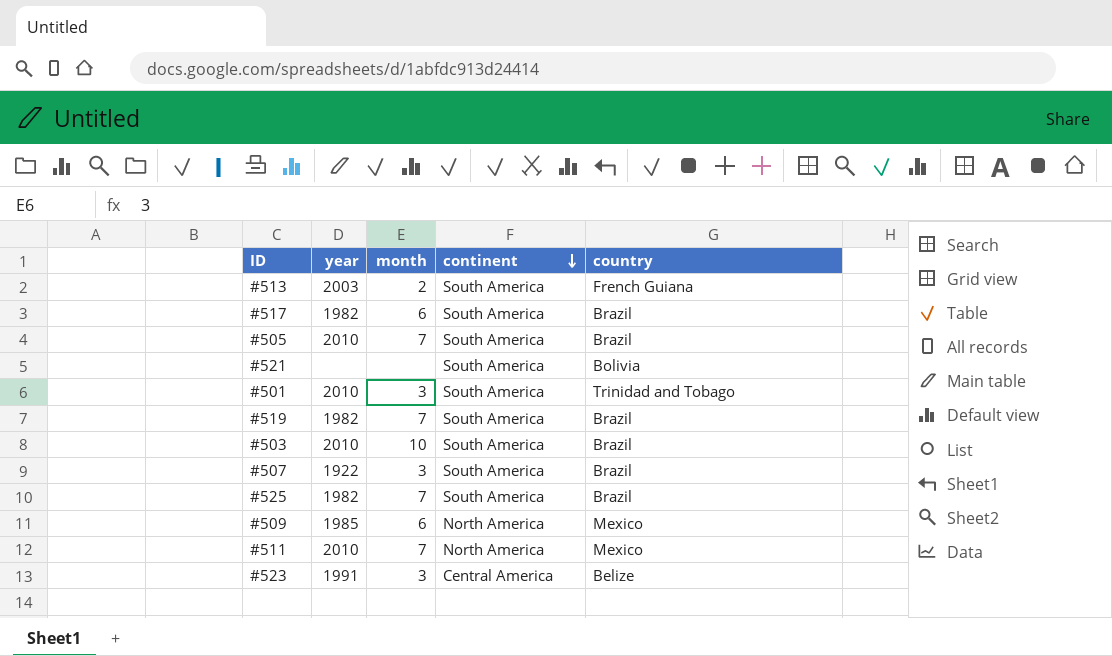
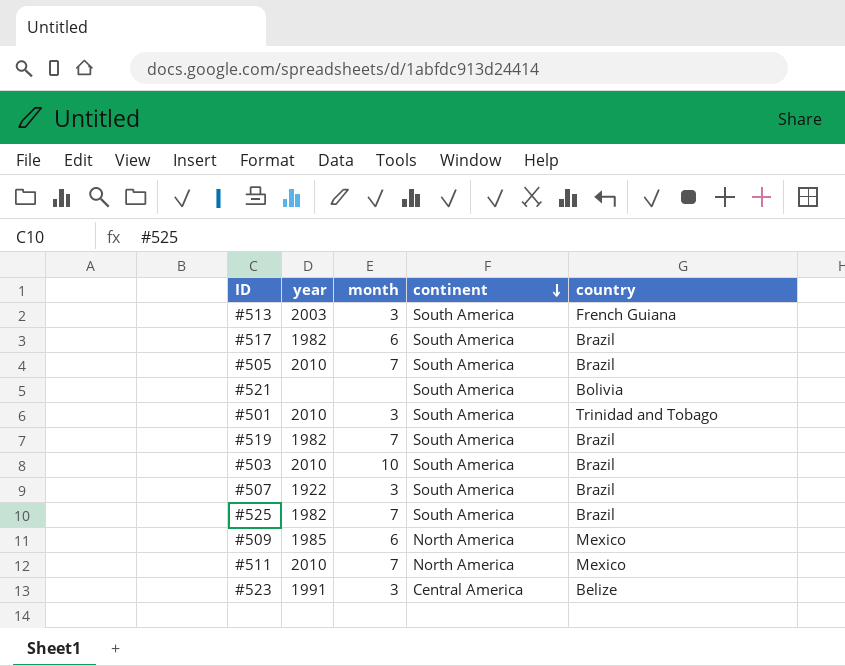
#513 | month: 2 -> 3

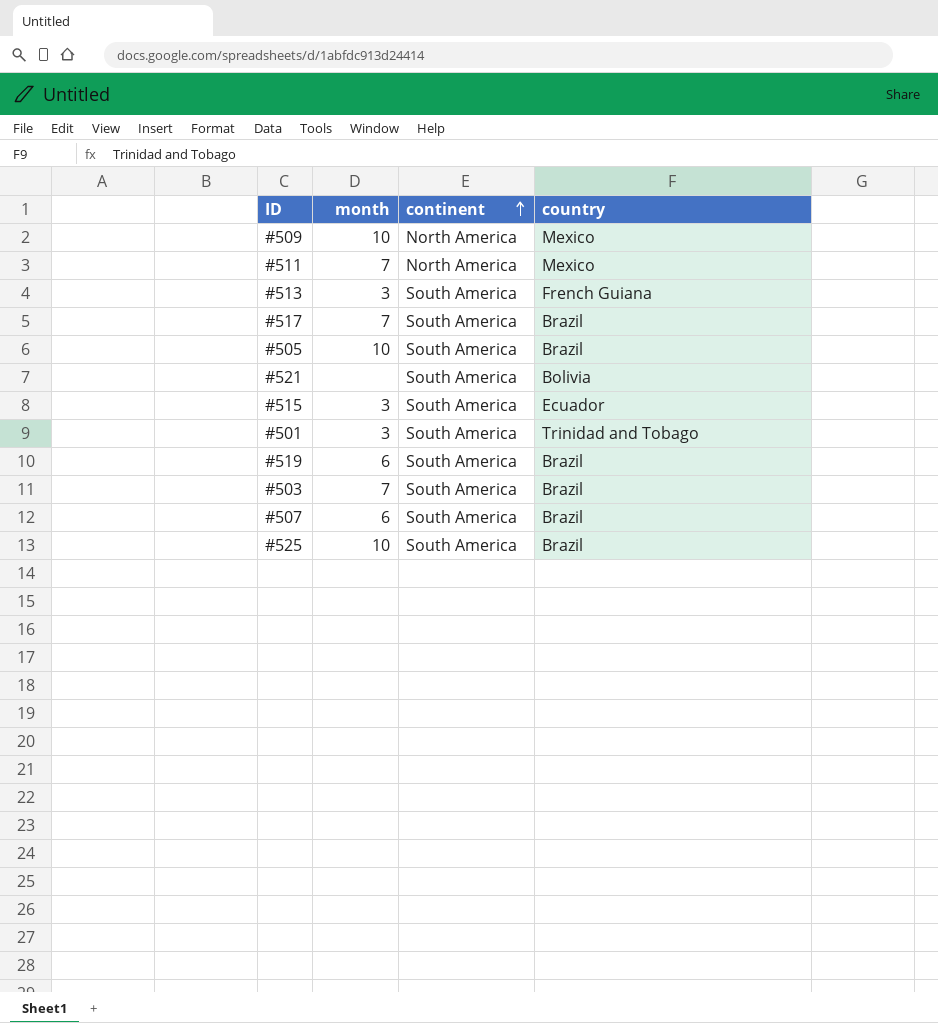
row order: continent descending -> continent ascending
column year | position: 2 -> none
row #523: 1991 | 3 | Central America | Belize -> none
#509 | month: 6 -> 10
#517 | month: 6 -> 7
#505 | month: 7 -> 10
row #515: none -> 3 | South America | Ecuador
#519 | month: 7 -> 6
#503 | month: 10 -> 7
#507 | month: 3 -> 6
#525 | month: 7 -> 10

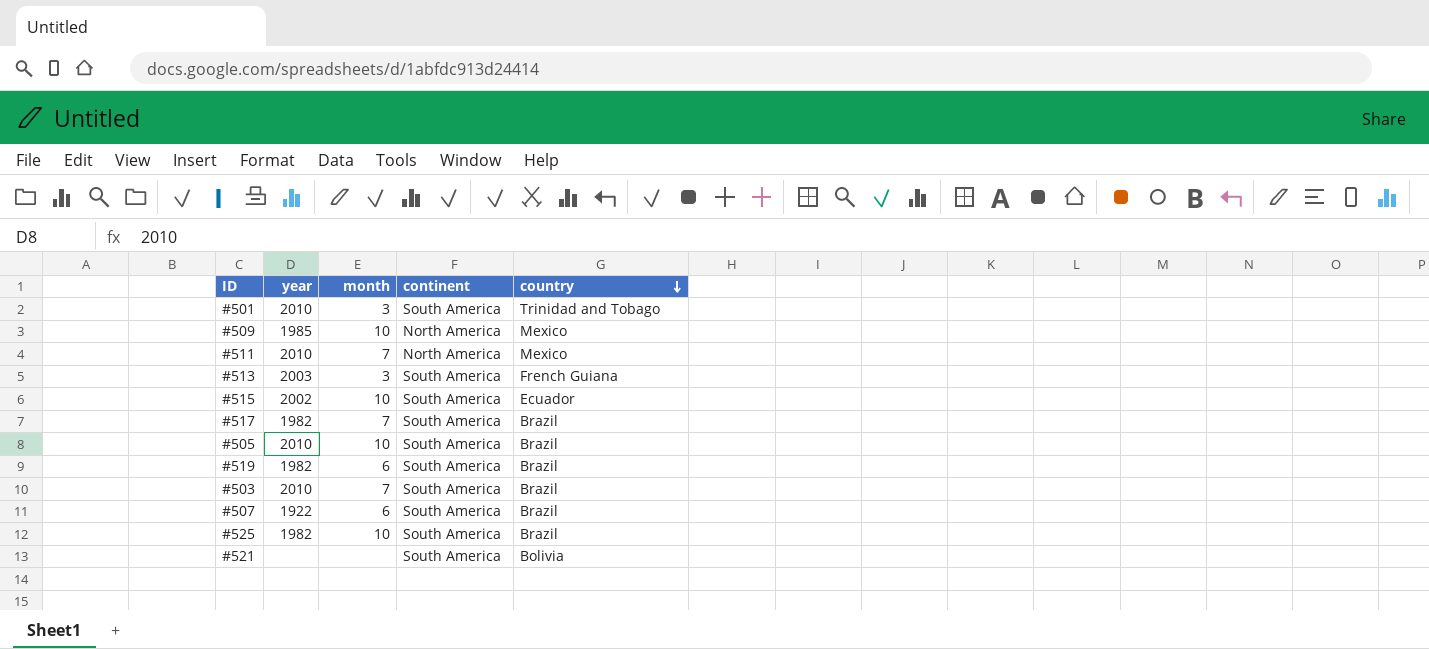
row order: continent ascending -> country descending
column year | position: none -> 2
#515 | month: 3 -> 10

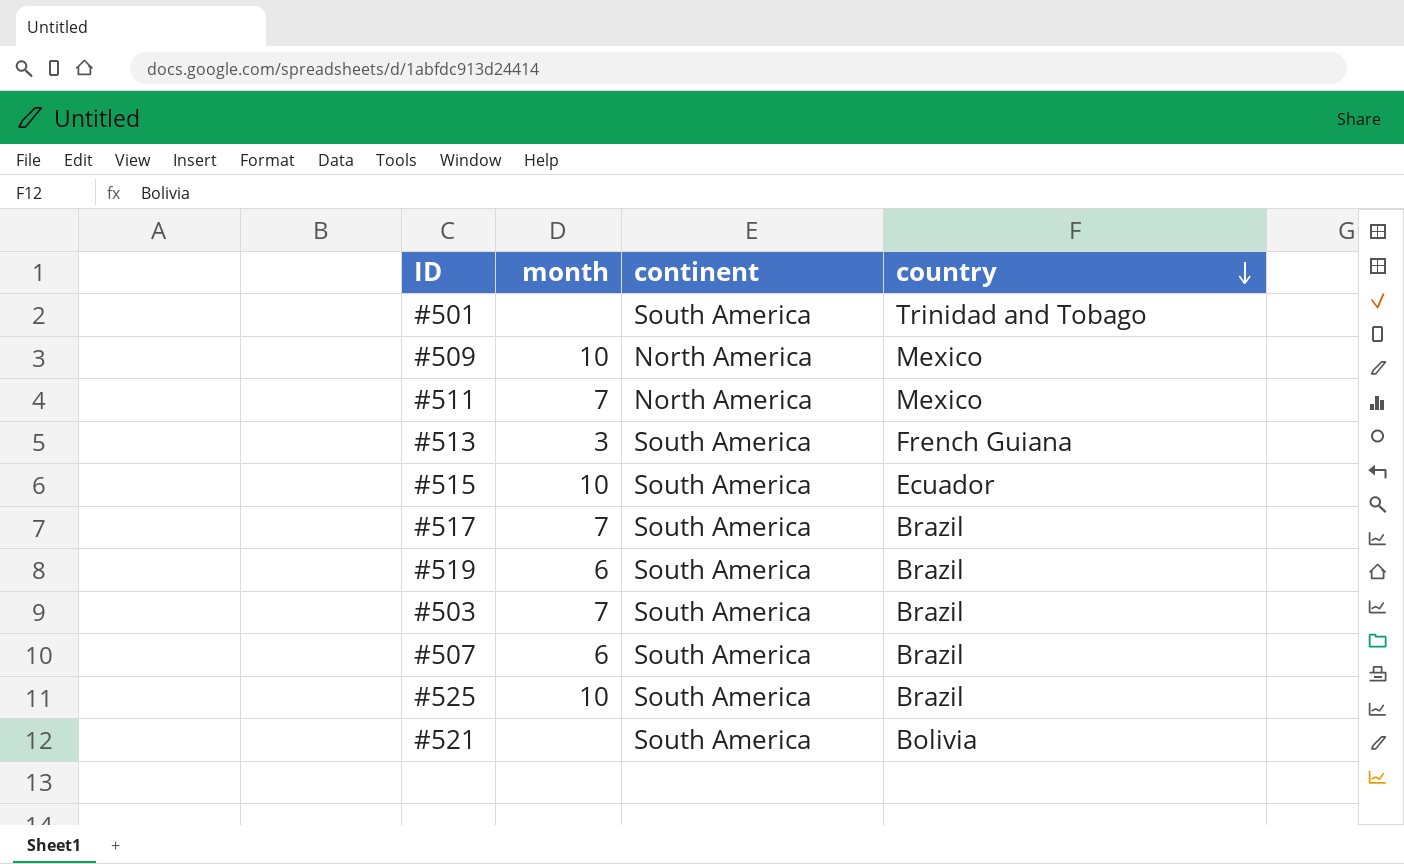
column year | position: 2 -> none
row #505: 2010 | 10 | South America | Brazil -> none
#501 | month: 3 -> none

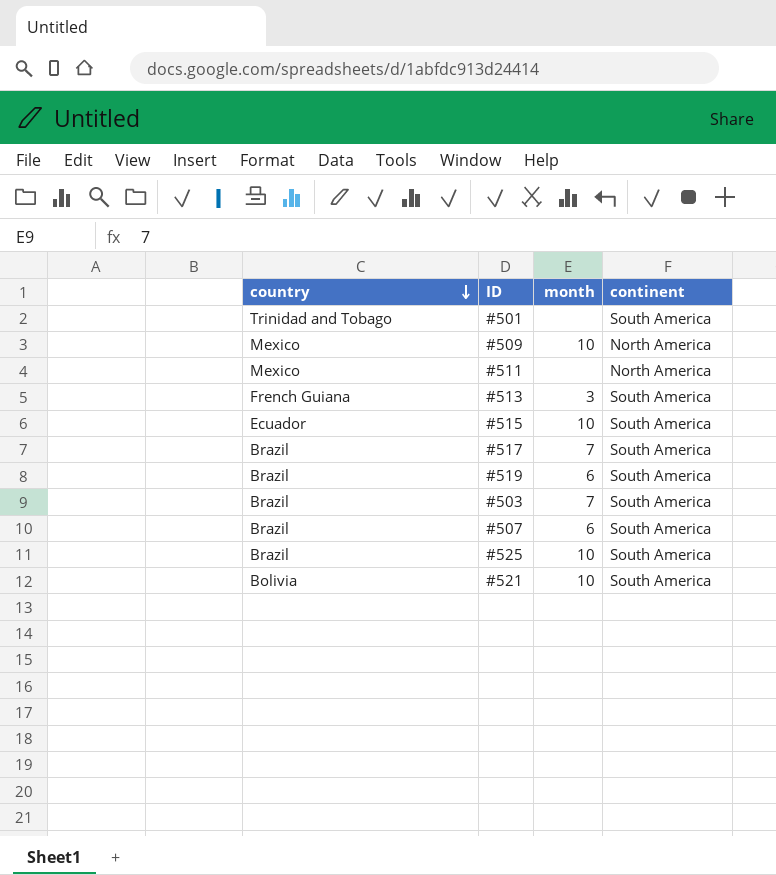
column country | position: 4 -> 1
#511 | month: 7 -> none
#521 | month: none -> 10

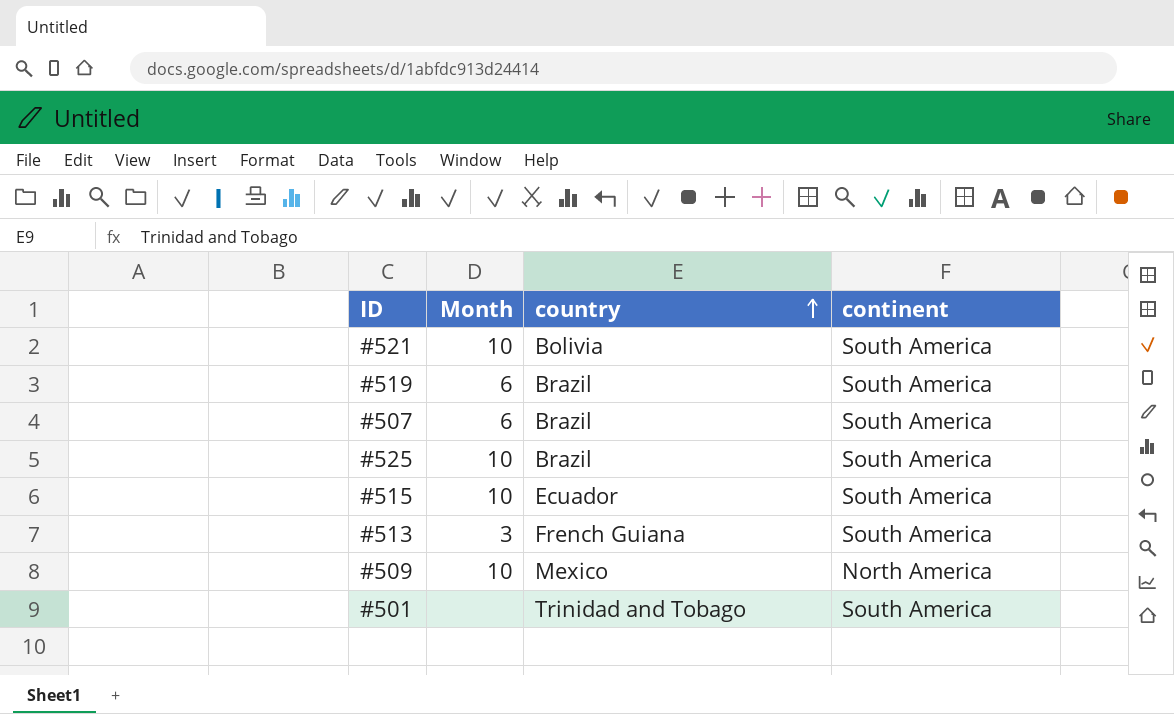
row order: country descending -> country ascending
column name: month -> Month
column country | position: 1 -> 3
row #511: Mexico | none | North America -> none
row #517: Brazil | 7 | South America -> none
row #503: Brazil | 7 | South America -> none

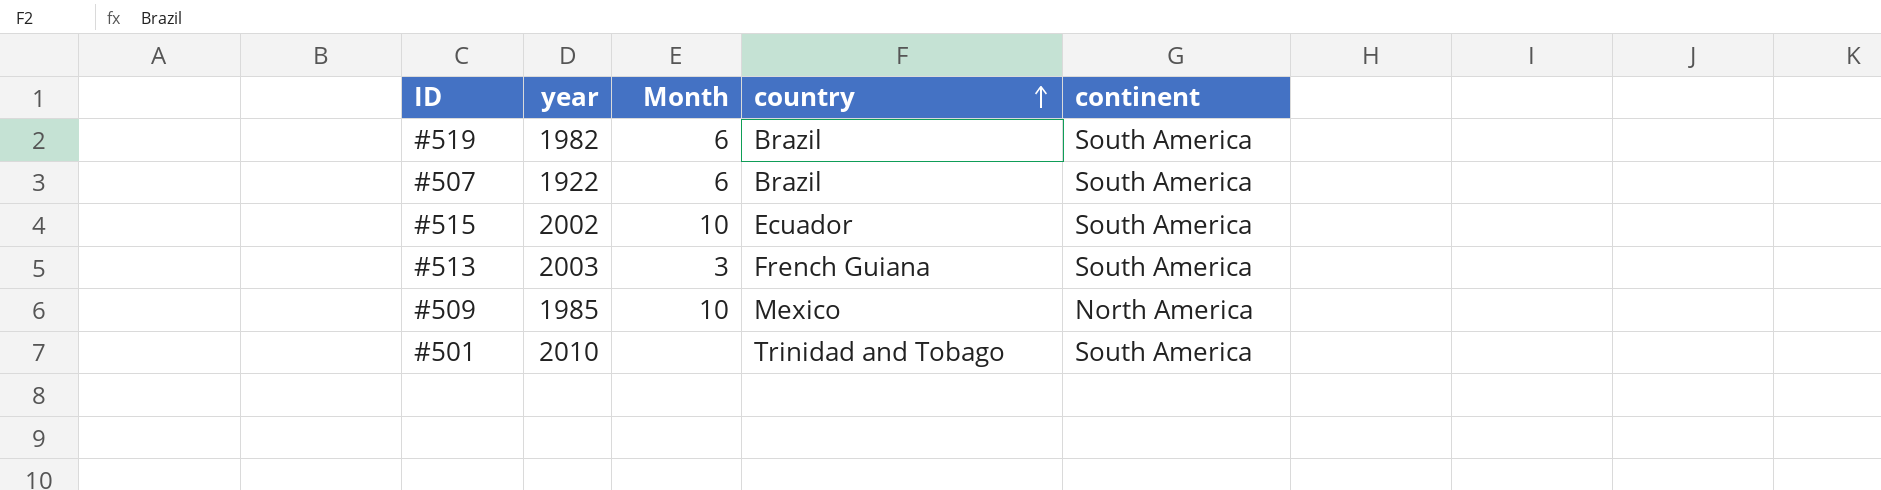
column year | position: none -> 2
row #521: 10 | Bolivia | South America -> none
row #525: 10 | Brazil | South America -> none

